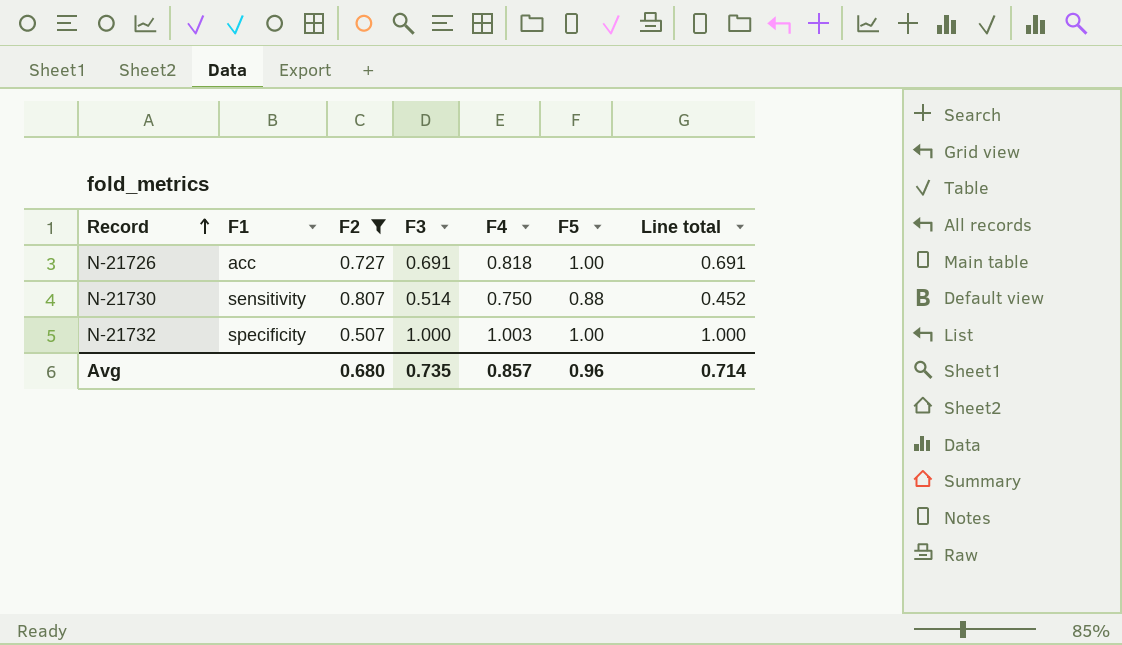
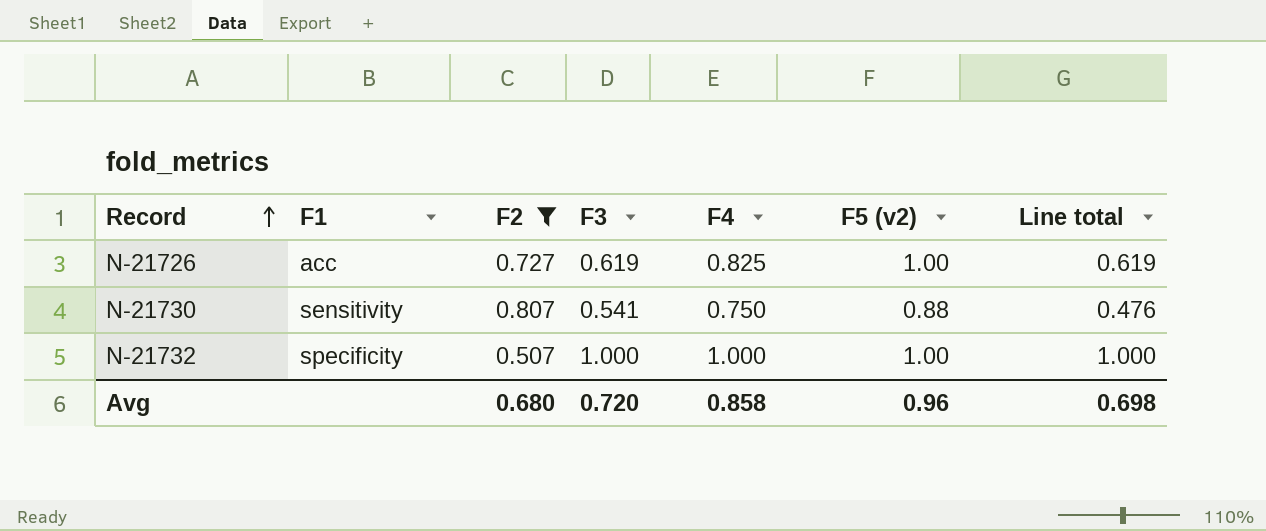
column name: F5 -> F5 (v2)
N-21726 | F3: 0.691 -> 0.619
N-21726 | F4: 0.818 -> 0.825
N-21726 | Line total: 0.691 -> 0.619
N-21730 | F3: 0.514 -> 0.541
N-21730 | Line total: 0.452 -> 0.476
N-21732 | F4: 1.003 -> 1.000
Avg | F3: 0.735 -> 0.720
Avg | F4: 0.857 -> 0.858
Avg | Line total: 0.714 -> 0.698

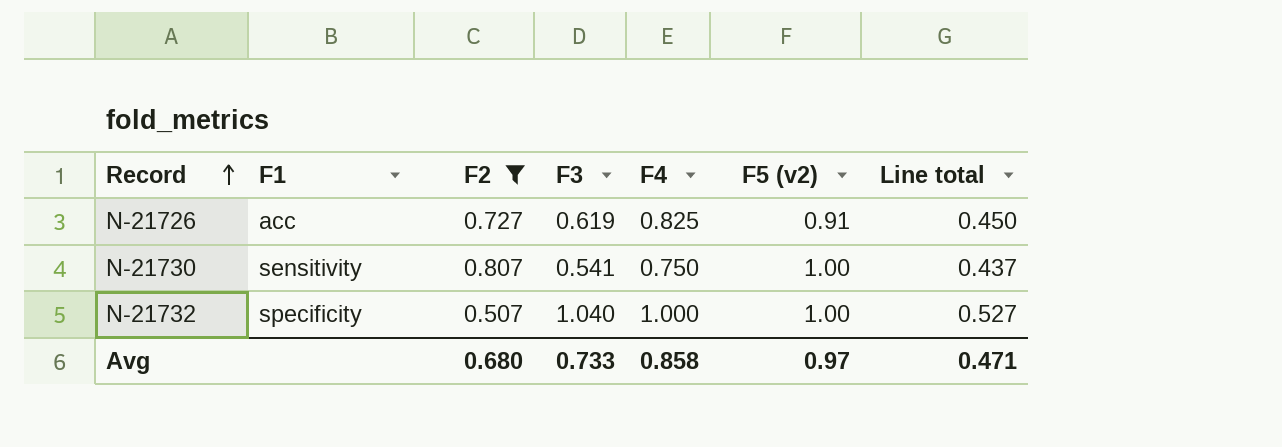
column Line total | formula: [F3] * [F5 (v2)] -> [F2] * [F3]
N-21726 | F5 (v2): 1.00 -> 0.91
N-21730 | F5 (v2): 0.88 -> 1.00
N-21732 | F3: 1.000 -> 1.040
Avg | F3: 0.720 -> 0.733
Avg | F5 (v2): 0.96 -> 0.97
Avg | Line total: 0.698 -> 0.471

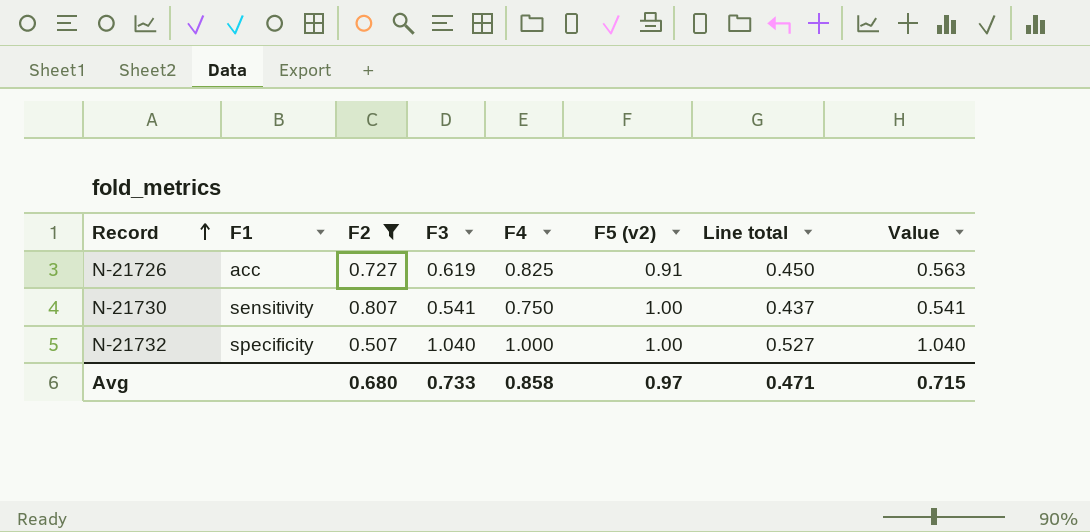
column Value | formula: none -> [F3] * [F5 (v2)]

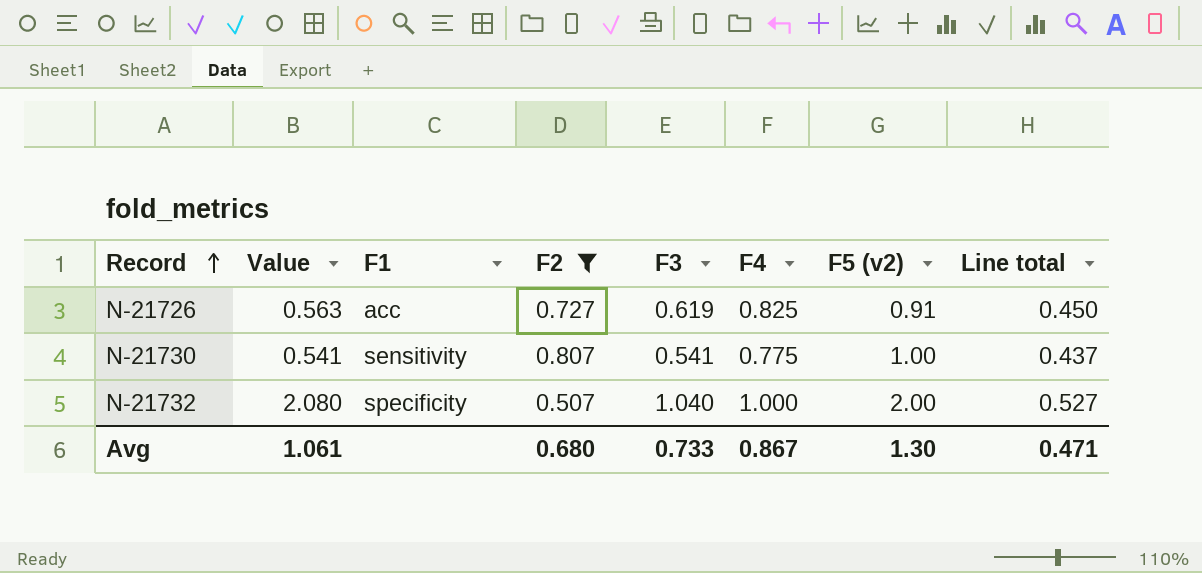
column Value | position: 8 -> 2
N-21730 | F4: 0.750 -> 0.775
N-21732 | Value: 1.040 -> 2.080
N-21732 | F5 (v2): 1.00 -> 2.00
Avg | Value: 0.715 -> 1.061
Avg | F4: 0.858 -> 0.867
Avg | F5 (v2): 0.97 -> 1.30

